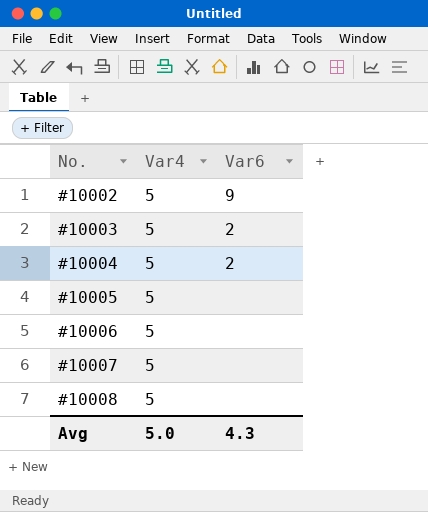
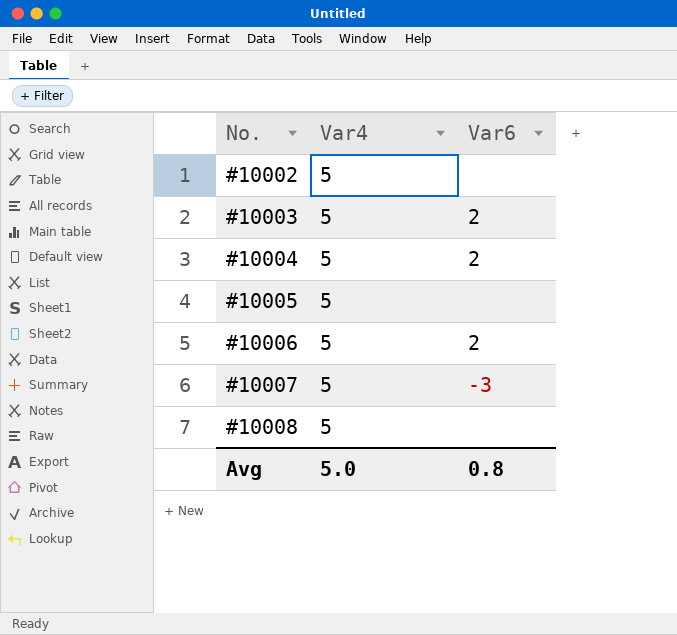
#10002 | Var6: 9 -> none
#10006 | Var6: none -> 2
#10007 | Var6: none -> -3
Avg | Var6: 4.3 -> 0.8

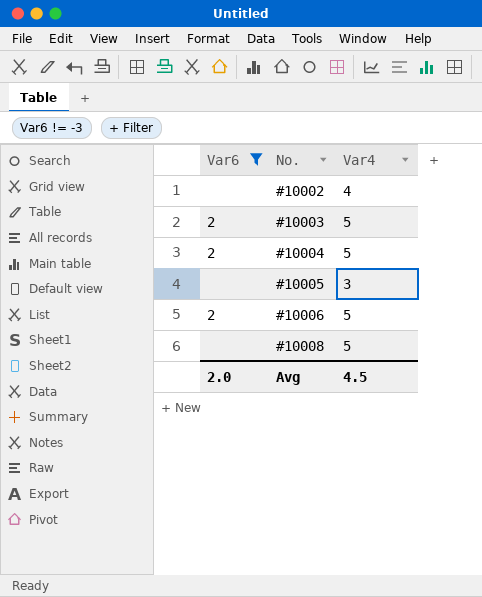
filter: none -> Var6 != -3
column Var6 | position: 3 -> 1
#10002 | Var4: 5 -> 4
#10005 | Var4: 5 -> 3
Avg | Var6: 0.8 -> 2.0
Avg | Var4: 5.0 -> 4.5

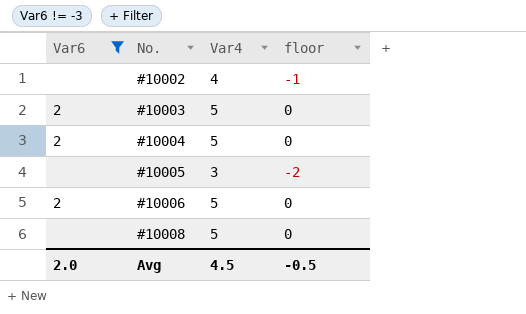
column floor | formula: none -> [Var4] - 5

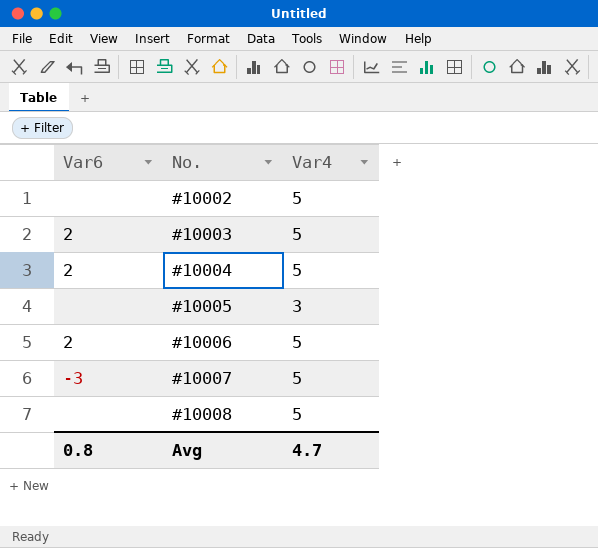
filter: Var6 != -3 -> none
column floor | formula: [Var4] - 5 -> none
#10002 | Var4: 4 -> 5
Avg | Var6: 2.0 -> 0.8
Avg | Var4: 4.5 -> 4.7

